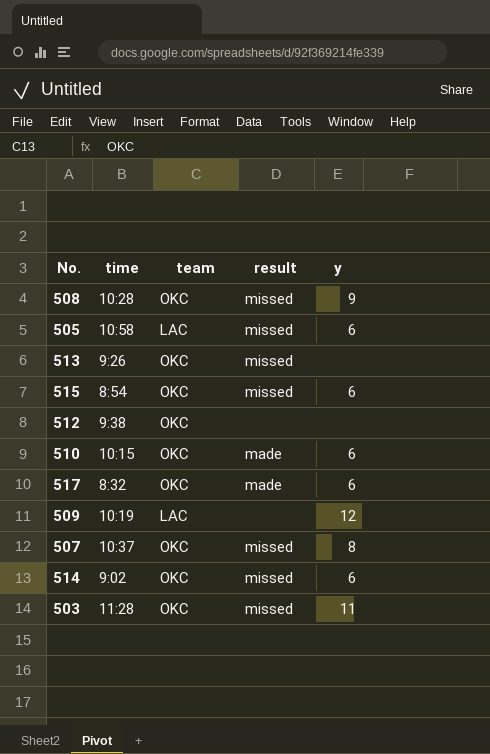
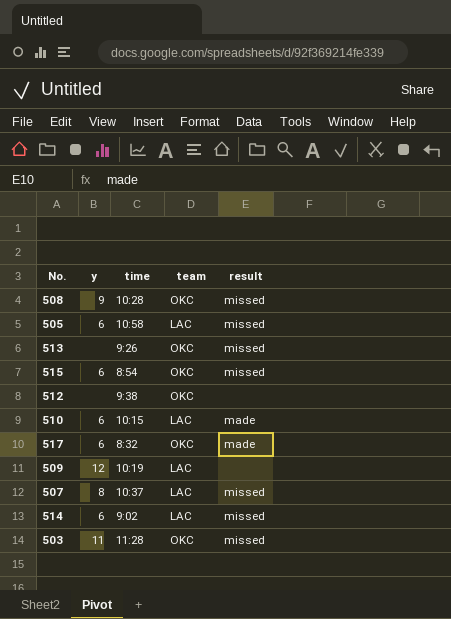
column y | position: 5 -> 2
510 | team: OKC -> LAC
507 | team: OKC -> LAC
514 | team: OKC -> LAC

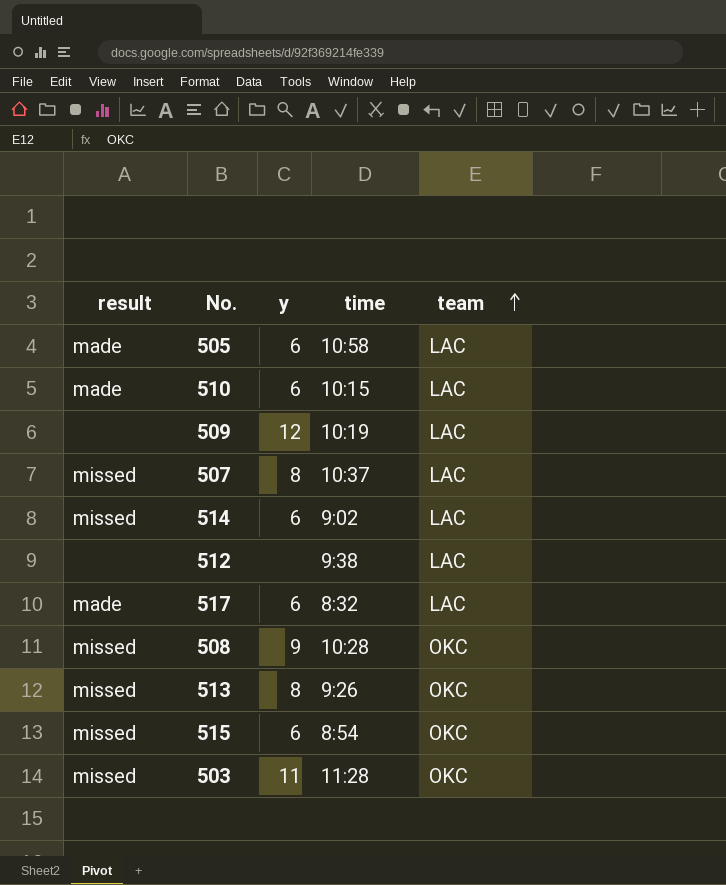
row order: none -> team ascending
column result | position: 5 -> 1
505 | result: missed -> made
512 | team: OKC -> LAC
517 | team: OKC -> LAC
513 | y: none -> 8

